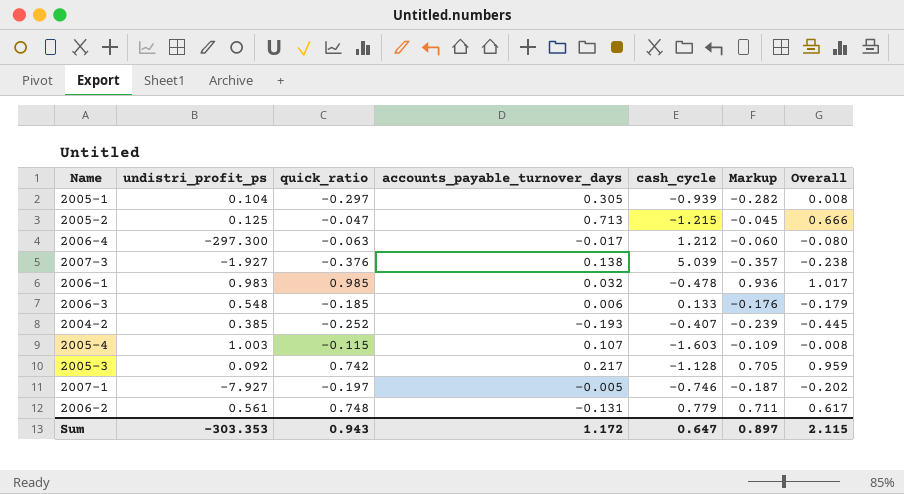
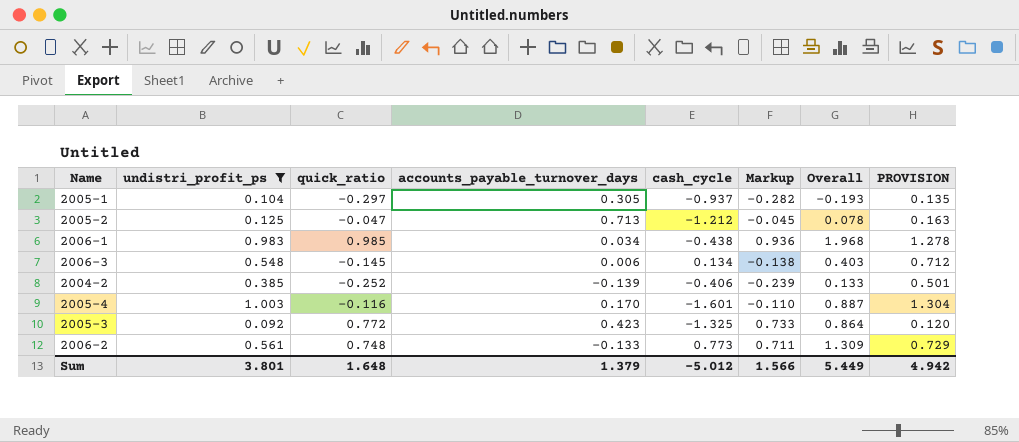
filter: none -> undistri_profit_ps >= 0.092
column Overall | formula: [quick_ratio] + [accounts_payable_turnover_days] -> [undistri_profit_ps] + [quick_ratio]
column PROVISION | formula: none -> [undistri_profit_ps] * 1.3
2005-1 | cash_cycle: -0.939 -> -0.937
2005-2 | cash_cycle: -1.215 -> -1.212
2006-1 | accounts_payable_turnover_days: 0.032 -> 0.034
2006-1 | cash_cycle: -0.478 -> -0.438
2006-3 | quick_ratio: -0.185 -> -0.145
2006-3 | cash_cycle: 0.133 -> 0.134
2006-3 | Markup: -0.176 -> -0.138
2004-2 | accounts_payable_turnover_days: -0.193 -> -0.139
2004-2 | cash_cycle: -0.407 -> -0.406
2005-4 | quick_ratio: -0.115 -> -0.116
2005-4 | accounts_payable_turnover_days: 0.107 -> 0.170
2005-4 | cash_cycle: -1.603 -> -1.601
2005-4 | Markup: -0.109 -> -0.110
2005-3 | quick_ratio: 0.742 -> 0.772
2005-3 | accounts_payable_turnover_days: 0.217 -> 0.423
2005-3 | cash_cycle: -1.128 -> -1.325
2005-3 | Markup: 0.705 -> 0.733
2006-2 | accounts_payable_turnover_days: -0.131 -> -0.133
2006-2 | cash_cycle: 0.779 -> 0.773
Sum | undistri_profit_ps: -303.353 -> 3.801
Sum | quick_ratio: 0.943 -> 1.648
Sum | accounts_payable_turnover_days: 1.172 -> 1.379
Sum | cash_cycle: 0.647 -> -5.012
Sum | Markup: 0.897 -> 1.566
Sum | Overall: 2.115 -> 5.449

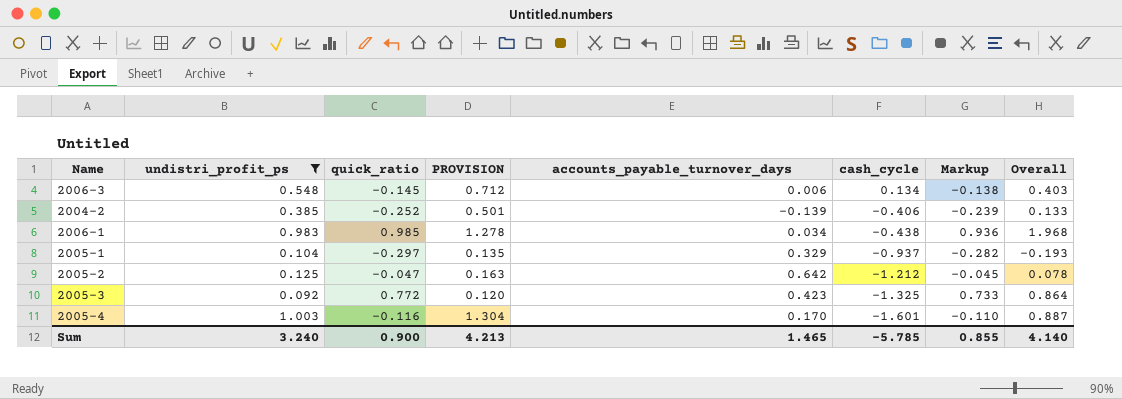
row order: none -> cash_cycle descending
column PROVISION | position: 8 -> 4
row 2006-2: 0.561 | 0.748 | -0.133 | 0.773 | 0.711 | 1.309 | 0.729 -> none
2005-1 | accounts_payable_turnover_days: 0.305 -> 0.329
2005-2 | accounts_payable_turnover_days: 0.713 -> 0.642
Sum | undistri_profit_ps: 3.801 -> 3.240
Sum | quick_ratio: 1.648 -> 0.900
Sum | PROVISION: 4.942 -> 4.213
Sum | accounts_payable_turnover_days: 1.379 -> 1.465
Sum | cash_cycle: -5.012 -> -5.785
Sum | Markup: 1.566 -> 0.855
Sum | Overall: 5.449 -> 4.140

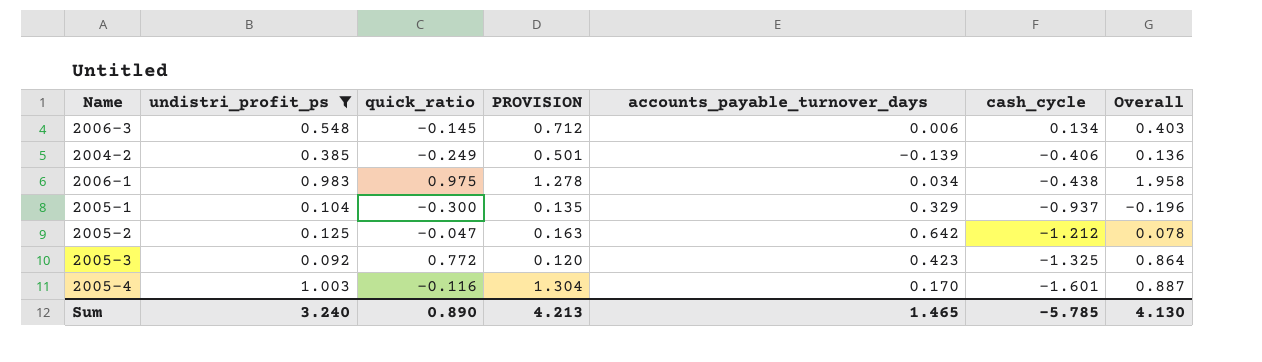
column Markup | formula: [quick_ratio] * 0.95 -> none
2004-2 | quick_ratio: -0.252 -> -0.249
2004-2 | Overall: 0.133 -> 0.136
2006-1 | quick_ratio: 0.985 -> 0.975
2006-1 | Overall: 1.968 -> 1.958
2005-1 | quick_ratio: -0.297 -> -0.300
2005-1 | Overall: -0.193 -> -0.196
Sum | quick_ratio: 0.900 -> 0.890
Sum | Overall: 4.140 -> 4.130

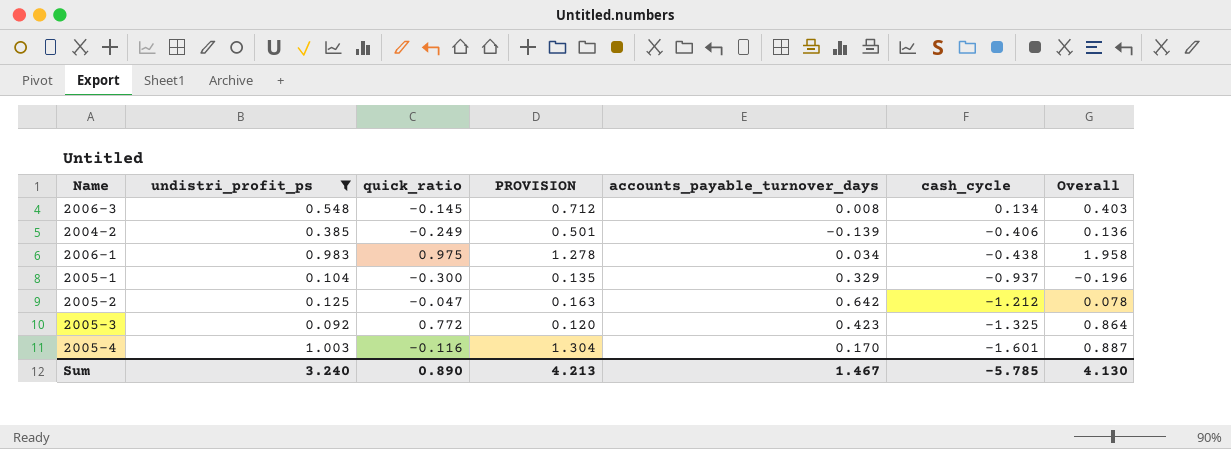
2006-3 | accounts_payable_turnover_days: 0.006 -> 0.008
Sum | accounts_payable_turnover_days: 1.465 -> 1.467

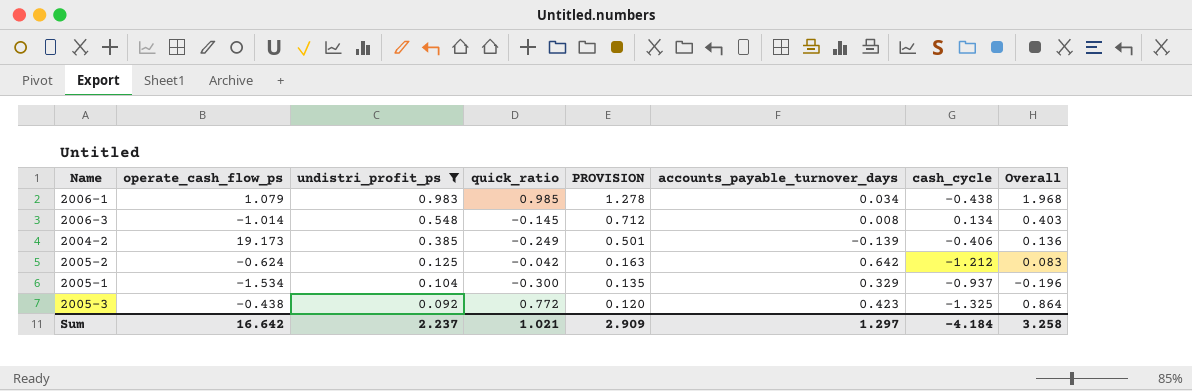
row order: cash_cycle descending -> undistri_profit_ps descending
column operate_cash_flow_ps | position: none -> 2
row 2005-4: 1.003 | -0.116 | 1.304 | 0.170 | -1.601 | 0.887 -> none
2006-1 | quick_ratio: 0.975 -> 0.985
2006-1 | Overall: 1.958 -> 1.968
2005-2 | quick_ratio: -0.047 -> -0.042
2005-2 | Overall: 0.078 -> 0.083
Sum | undistri_profit_ps: 3.240 -> 2.237
Sum | quick_ratio: 0.890 -> 1.021
Sum | PROVISION: 4.213 -> 2.909
Sum | accounts_payable_turnover_days: 1.467 -> 1.297
Sum | cash_cycle: -5.785 -> -4.184
Sum | Overall: 4.130 -> 3.258

